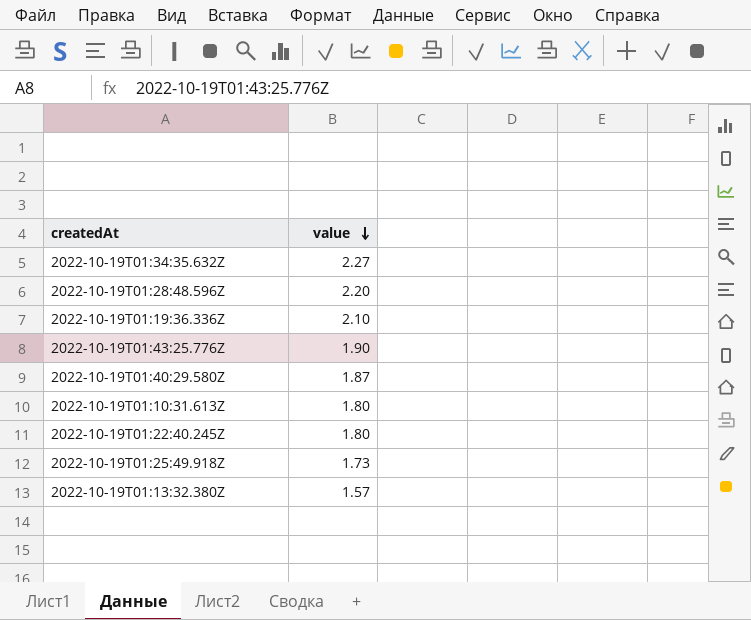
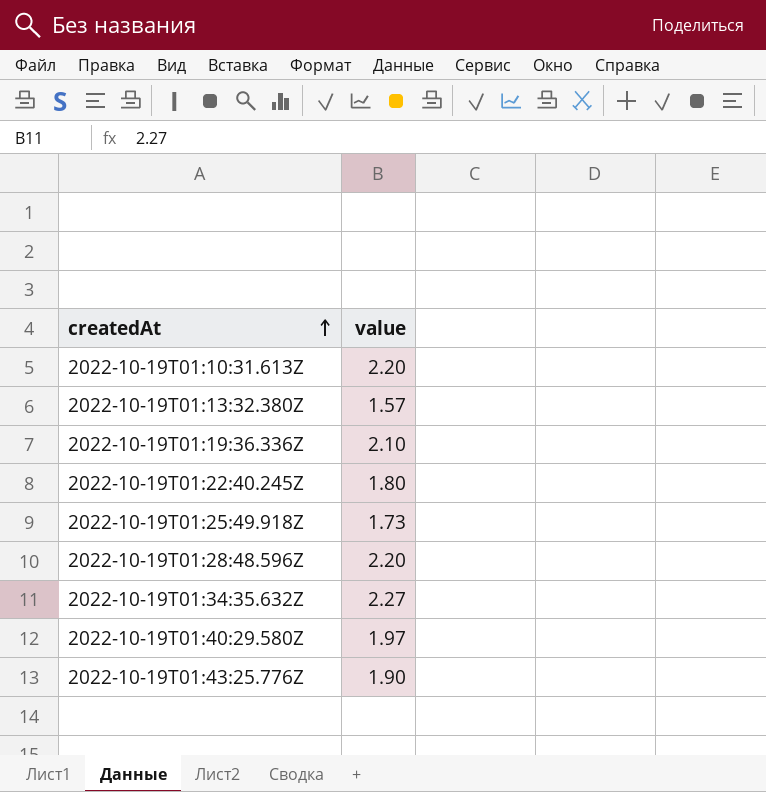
row order: value descending -> createdAt ascending
2022-10-19T01:10:31.613Z | value: 1.80 -> 2.20
2022-10-19T01:40:29.580Z | value: 1.87 -> 1.97

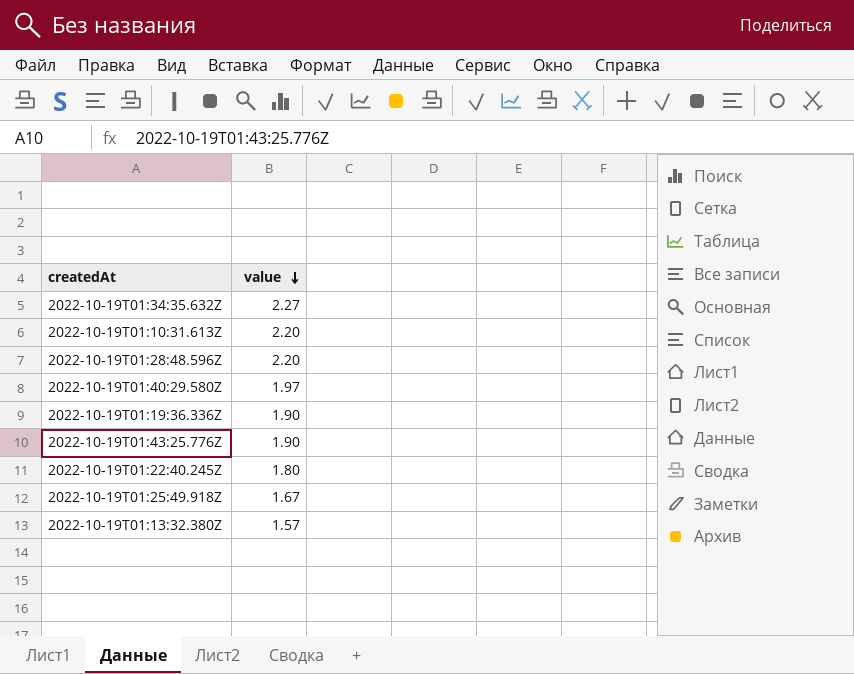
row order: createdAt ascending -> value descending
2022-10-19T01:19:36.336Z | value: 2.10 -> 1.90
2022-10-19T01:25:49.918Z | value: 1.73 -> 1.67

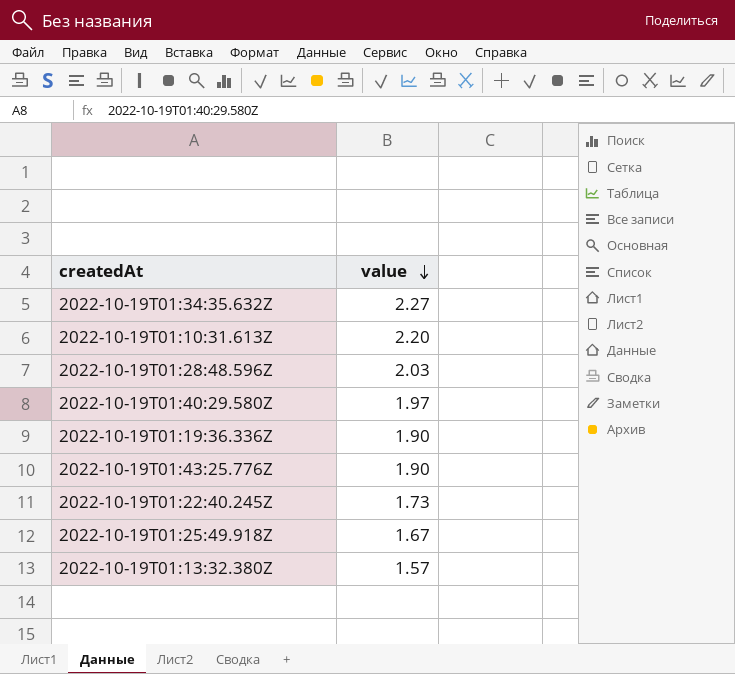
2022-10-19T01:28:48.596Z | value: 2.20 -> 2.03
2022-10-19T01:22:40.245Z | value: 1.80 -> 1.73

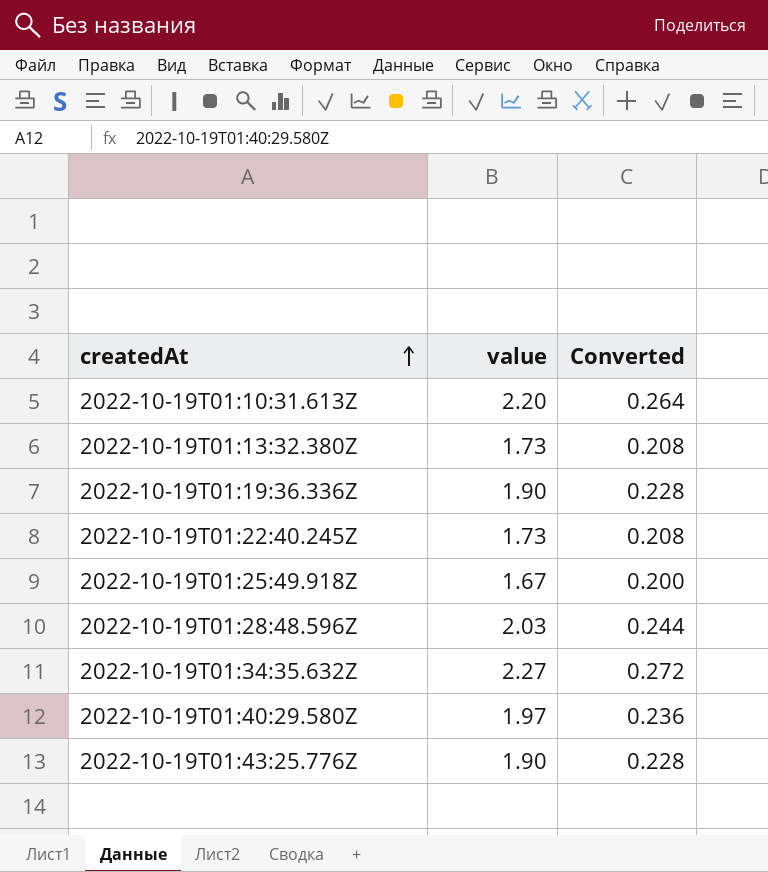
row order: value descending -> createdAt ascending
column Converted | formula: none -> [value] * 0.12
2022-10-19T01:13:32.380Z | value: 1.57 -> 1.73

